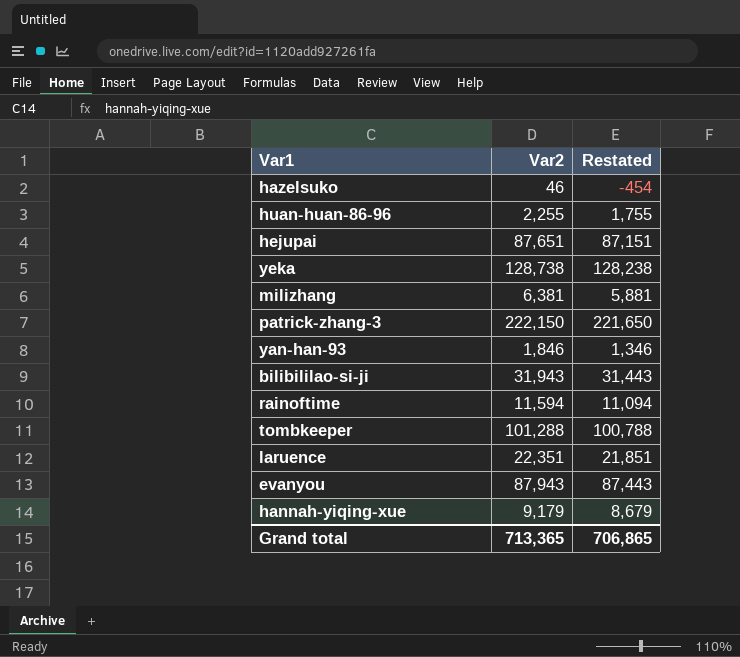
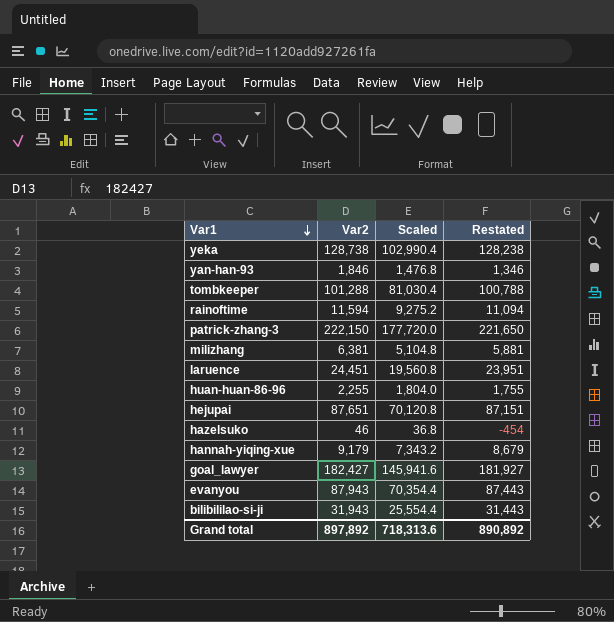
row order: none -> Var1 descending
column Scaled | formula: none -> [Var2] * 0.8
laruence | Var2: 22,351 -> 24,451
laruence | Restated: 21,851 -> 23,951
row goal_lawyer: none -> 182,427 | 145,941.6 | 181,927
Grand total | Var2: 713,365 -> 897,892
Grand total | Restated: 706,865 -> 890,892

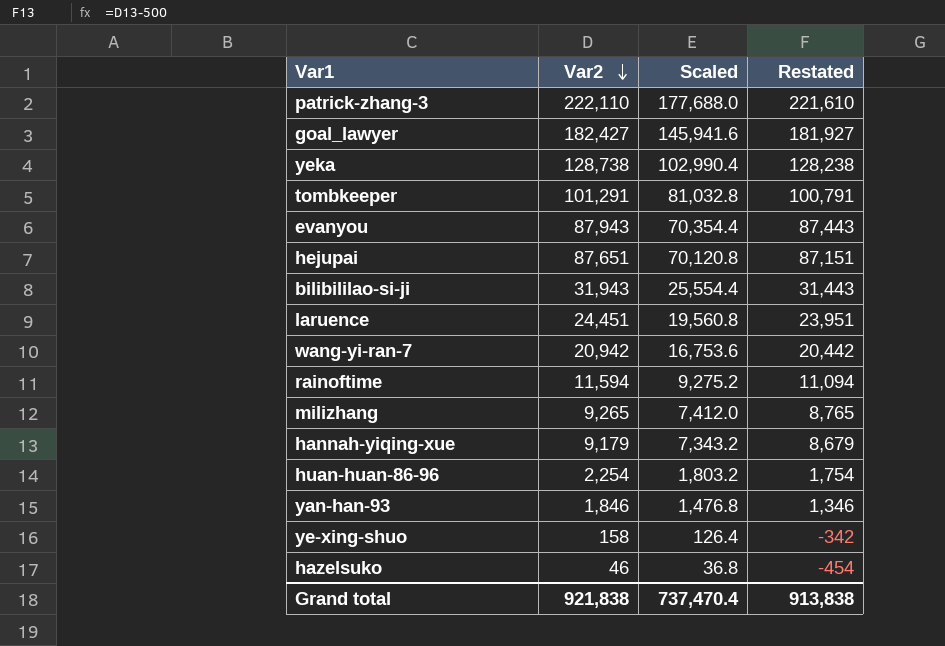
row order: Var1 descending -> Var2 descending
patrick-zhang-3 | Var2: 222,150 -> 222,110
patrick-zhang-3 | Scaled: 177,720.0 -> 177,688.0
patrick-zhang-3 | Restated: 221,650 -> 221,610
tombkeeper | Var2: 101,288 -> 101,291
tombkeeper | Scaled: 81,030.4 -> 81,032.8
tombkeeper | Restated: 100,788 -> 100,791
row wang-yi-ran-7: none -> 20,942 | 16,753.6 | 20,442
milizhang | Var2: 6,381 -> 9,265
milizhang | Scaled: 5,104.8 -> 7,412.0
milizhang | Restated: 5,881 -> 8,765
huan-huan-86-96 | Var2: 2,255 -> 2,254
huan-huan-86-96 | Scaled: 1,804.0 -> 1,803.2
huan-huan-86-96 | Restated: 1,755 -> 1,754
row ye-xing-shuo: none -> 158 | 126.4 | -342
Grand total | Var2: 897,892 -> 921,838
Grand total | Scaled: 718,313.6 -> 737,470.4
Grand total | Restated: 890,892 -> 913,838

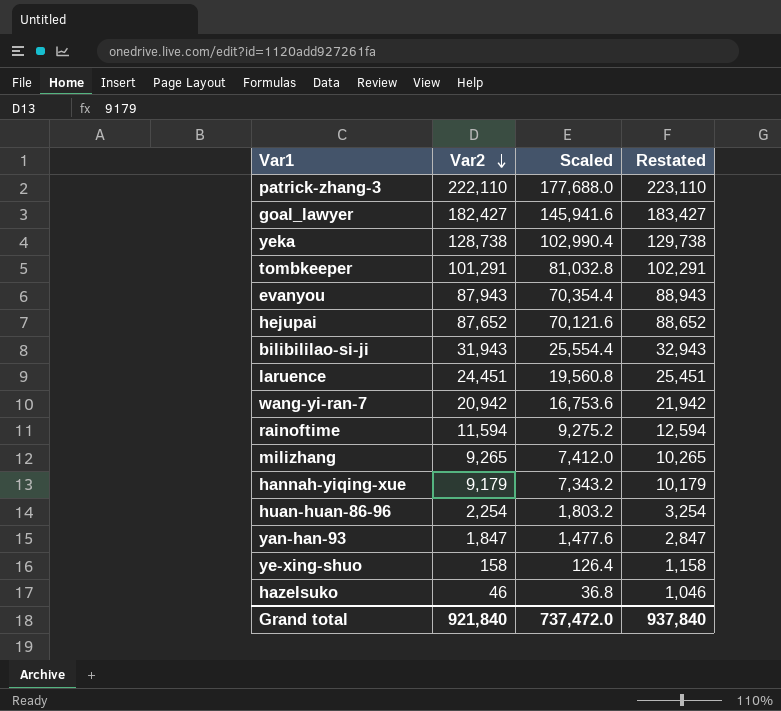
column Restated | formula: [Var2] - 500 -> [Var2] + 1000
hejupai | Var2: 87,651 -> 87,652
hejupai | Scaled: 70,120.8 -> 70,121.6
yan-han-93 | Var2: 1,846 -> 1,847
yan-han-93 | Scaled: 1,476.8 -> 1,477.6
Grand total | Var2: 921,838 -> 921,840
Grand total | Scaled: 737,470.4 -> 737,472.0
Grand total | Restated: 913,838 -> 937,840

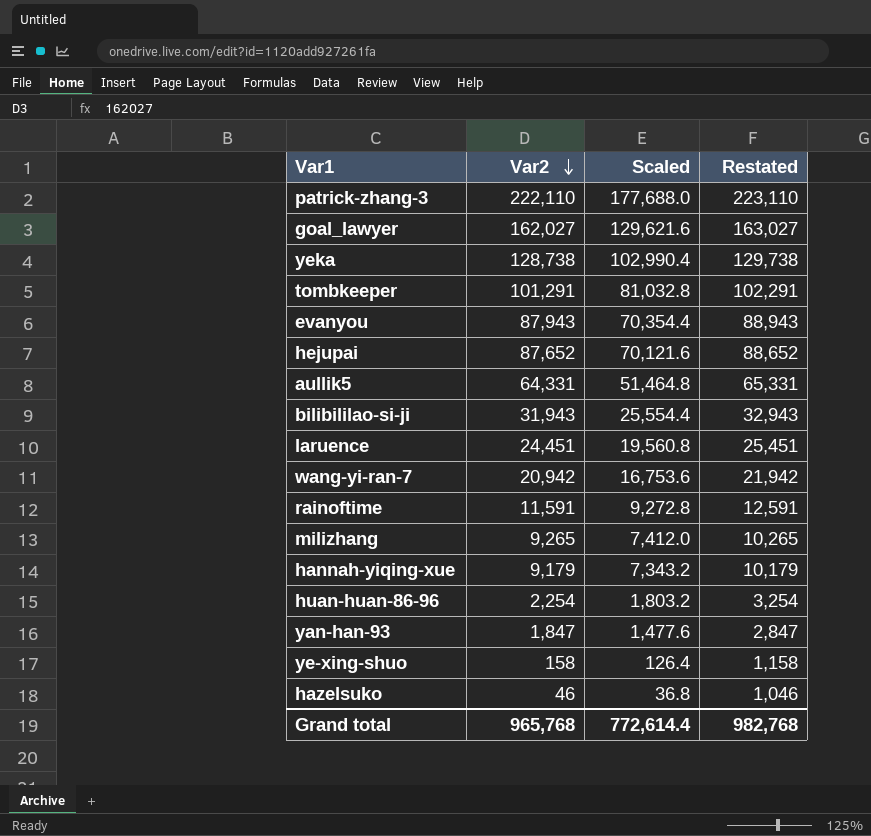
goal_lawyer | Var2: 182,427 -> 162,027
goal_lawyer | Scaled: 145,941.6 -> 129,621.6
goal_lawyer | Restated: 183,427 -> 163,027
row aullik5: none -> 64,331 | 51,464.8 | 65,331
rainoftime | Var2: 11,594 -> 11,591
rainoftime | Scaled: 9,275.2 -> 9,272.8
rainoftime | Restated: 12,594 -> 12,591
Grand total | Var2: 921,840 -> 965,768
Grand total | Scaled: 737,472.0 -> 772,614.4
Grand total | Restated: 937,840 -> 982,768

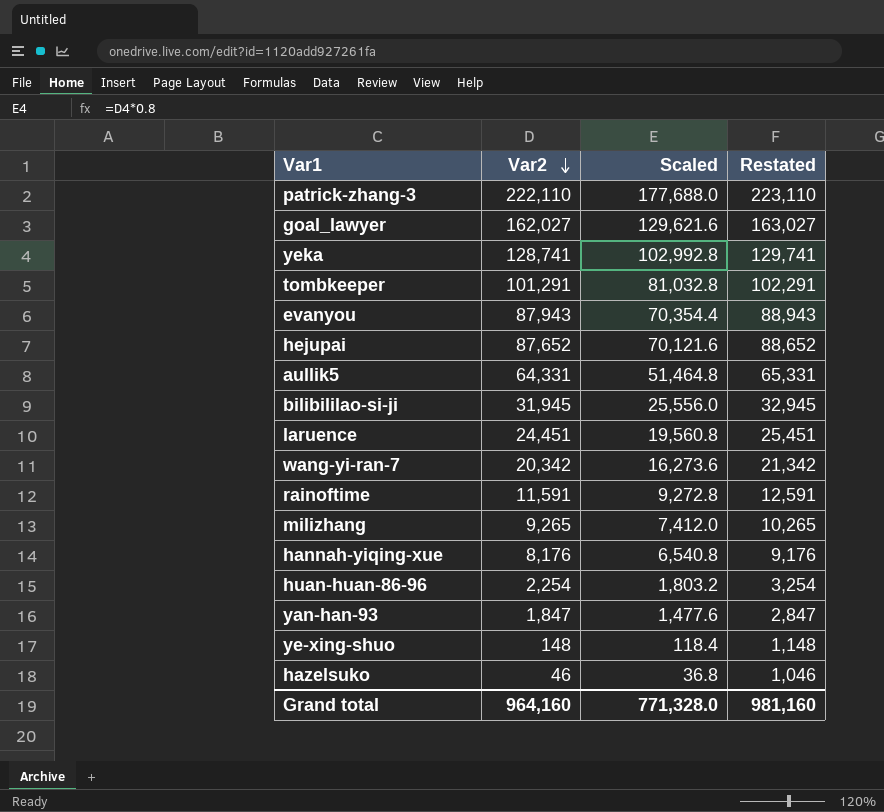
yeka | Var2: 128,738 -> 128,741
yeka | Scaled: 102,990.4 -> 102,992.8
yeka | Restated: 129,738 -> 129,741
bilibililao-si-ji | Var2: 31,943 -> 31,945
bilibililao-si-ji | Scaled: 25,554.4 -> 25,556.0
bilibililao-si-ji | Restated: 32,943 -> 32,945
wang-yi-ran-7 | Var2: 20,942 -> 20,342
wang-yi-ran-7 | Scaled: 16,753.6 -> 16,273.6
wang-yi-ran-7 | Restated: 21,942 -> 21,342
hannah-yiqing-xue | Var2: 9,179 -> 8,176
hannah-yiqing-xue | Scaled: 7,343.2 -> 6,540.8
hannah-yiqing-xue | Restated: 10,179 -> 9,176
ye-xing-shuo | Var2: 158 -> 148
ye-xing-shuo | Scaled: 126.4 -> 118.4
ye-xing-shuo | Restated: 1,158 -> 1,148
Grand total | Var2: 965,768 -> 964,160
Grand total | Scaled: 772,614.4 -> 771,328.0
Grand total | Restated: 982,768 -> 981,160

